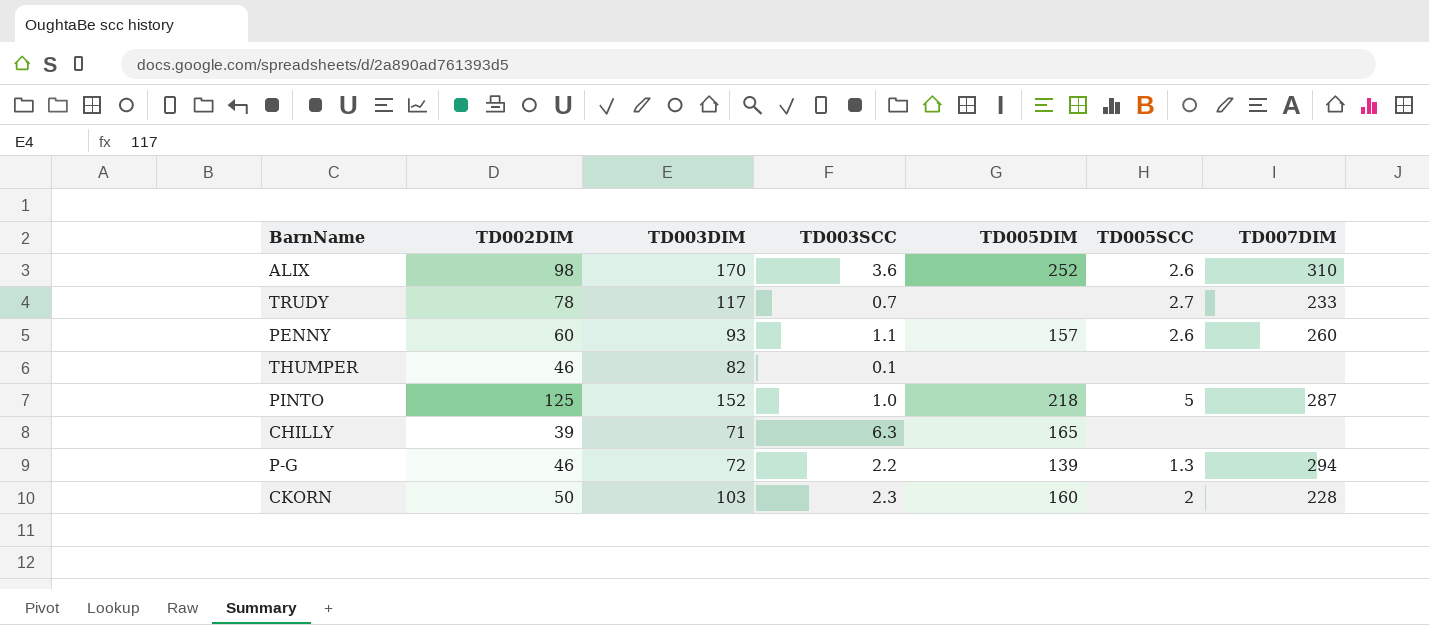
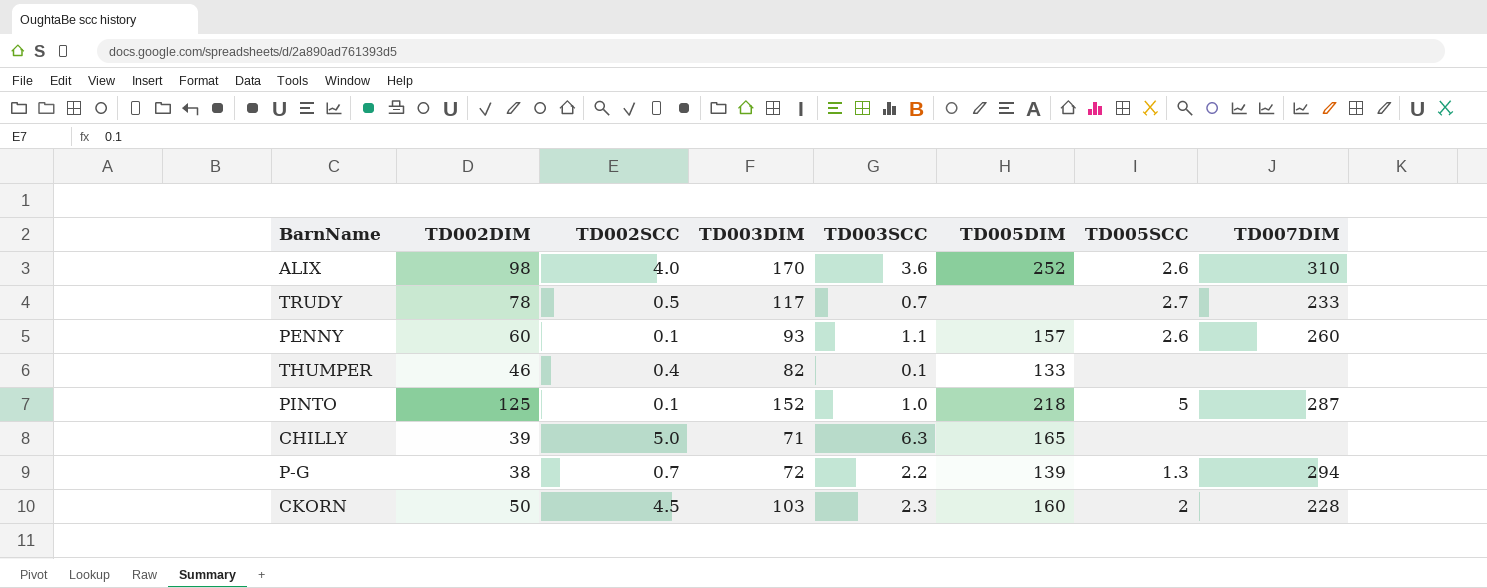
column TD002SCC | position: none -> 3
THUMPER | TD005DIM: none -> 133
P-G | TD002DIM: 46 -> 38

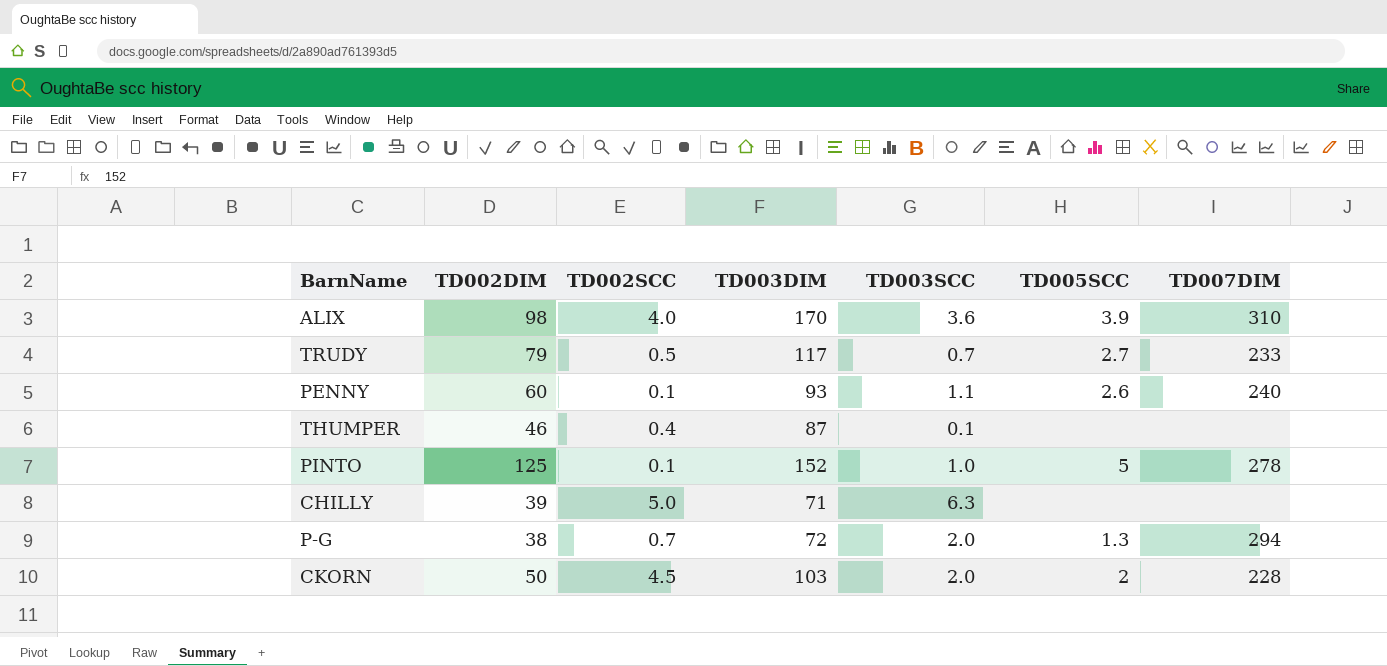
column TD005DIM | position: 6 -> none
ALIX | TD005SCC: 2.6 -> 3.9
TRUDY | TD002DIM: 78 -> 79
PENNY | TD007DIM: 260 -> 240
THUMPER | TD003DIM: 82 -> 87
PINTO | TD007DIM: 287 -> 278
P-G | TD003SCC: 2.2 -> 2.0
CKORN | TD003SCC: 2.3 -> 2.0

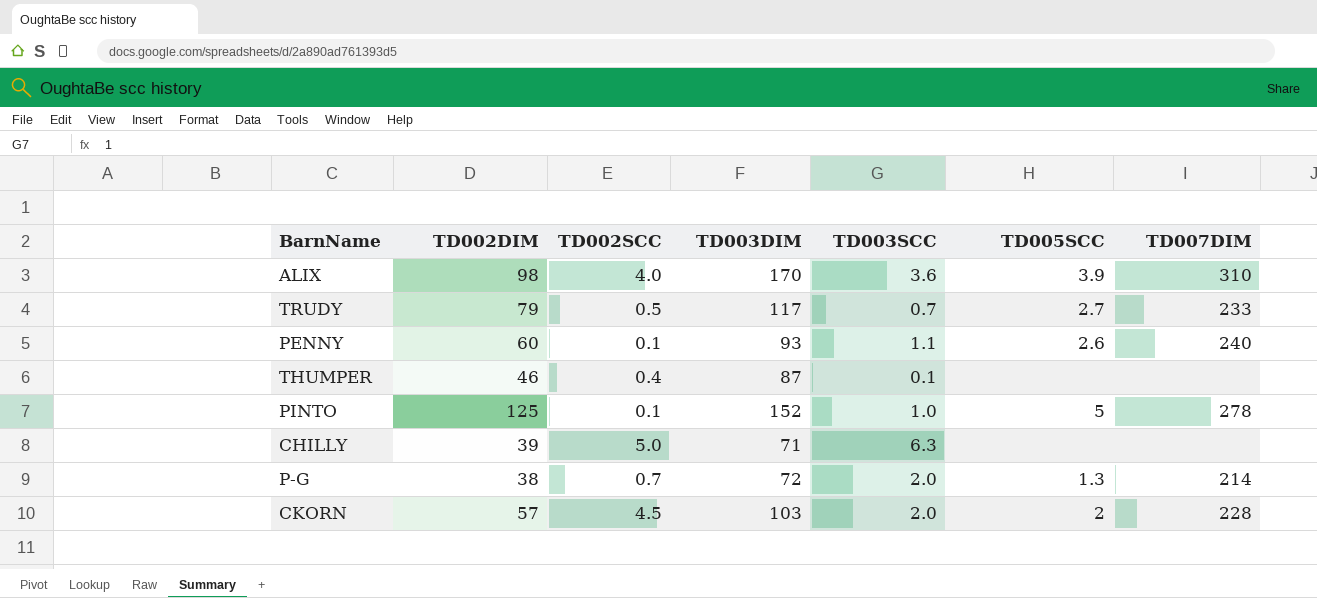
P-G | TD007DIM: 294 -> 214
CKORN | TD002DIM: 50 -> 57

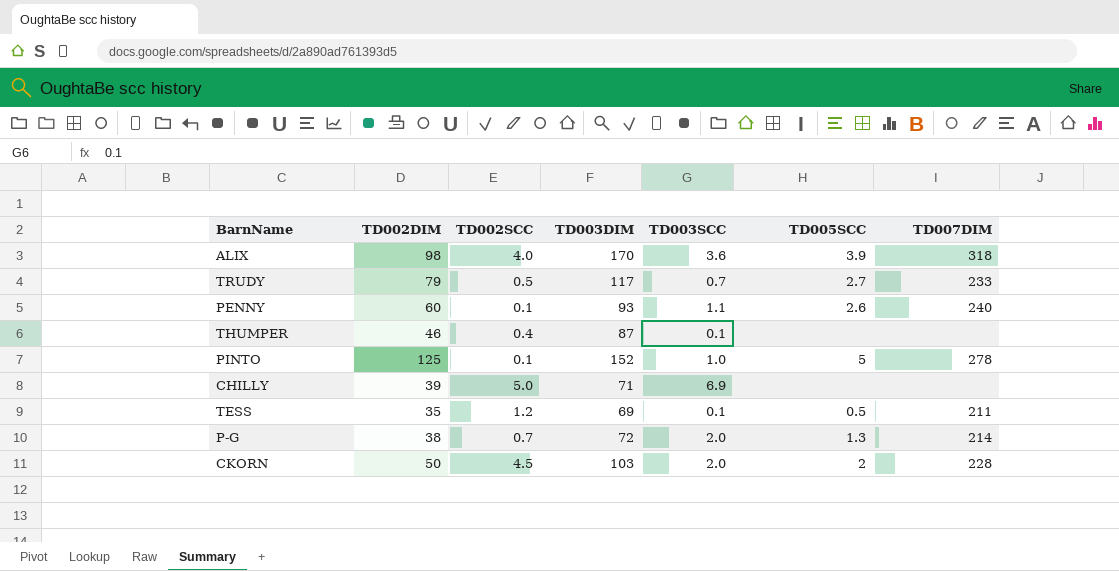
ALIX | TD007DIM: 310 -> 318
CHILLY | TD003SCC: 6.3 -> 6.9
row TESS: none -> 35 | 1.2 | 69 | 0.1 | 0.5 | 211
CKORN | TD002DIM: 57 -> 50

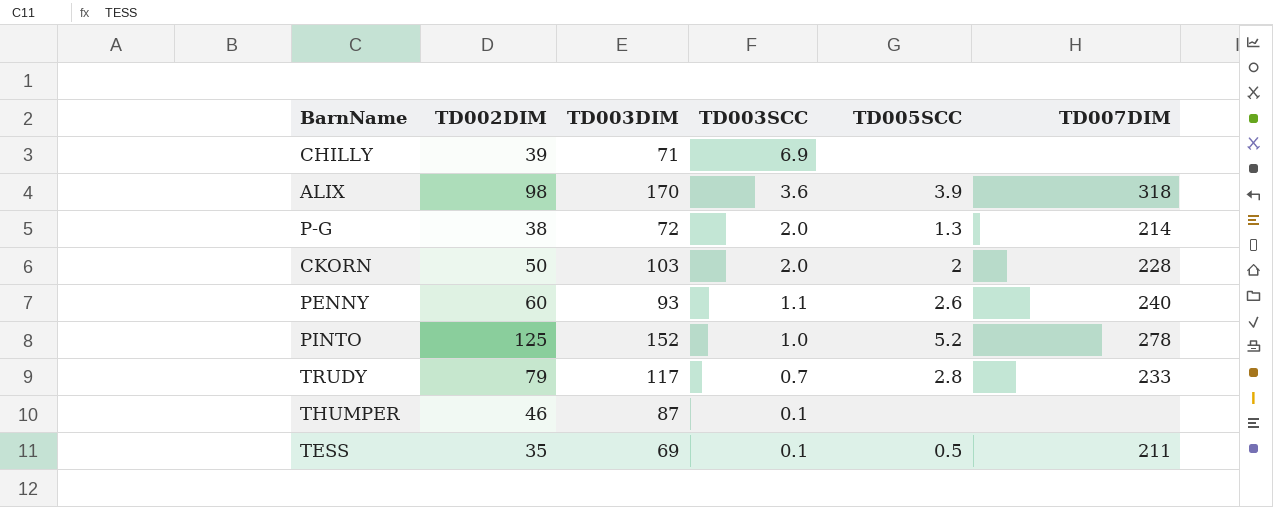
row order: none -> TD003SCC descending
column TD002SCC | position: 3 -> none
PINTO | TD005SCC: 5 -> 5.2
TRUDY | TD005SCC: 2.7 -> 2.8

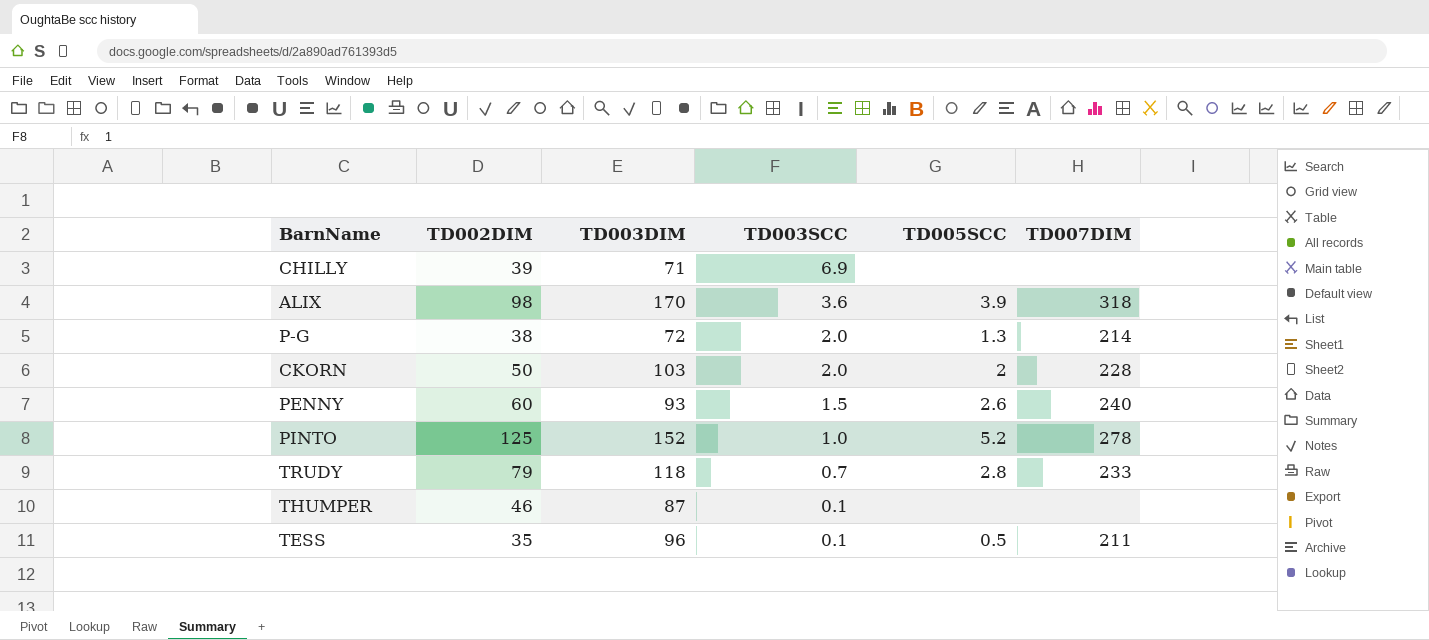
PENNY | TD003SCC: 1.1 -> 1.5
TRUDY | TD003DIM: 117 -> 118
TESS | TD003DIM: 69 -> 96

